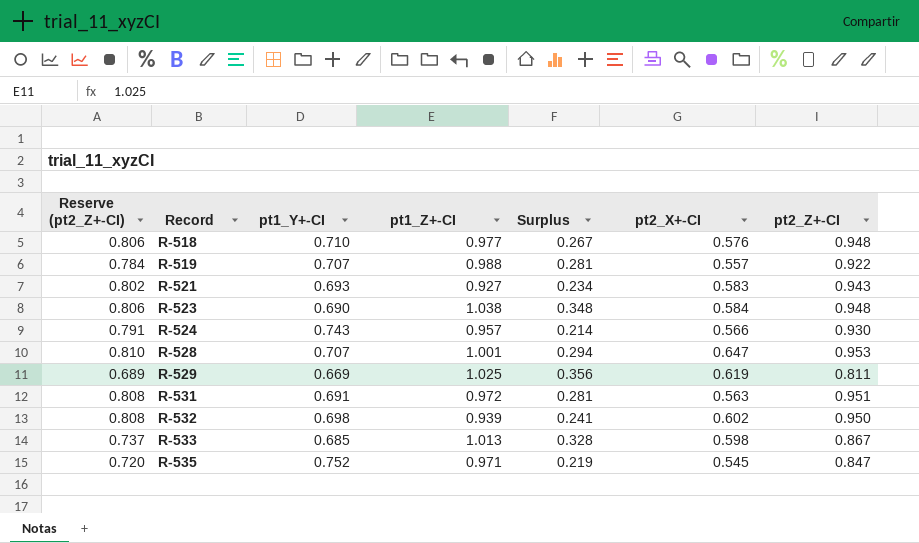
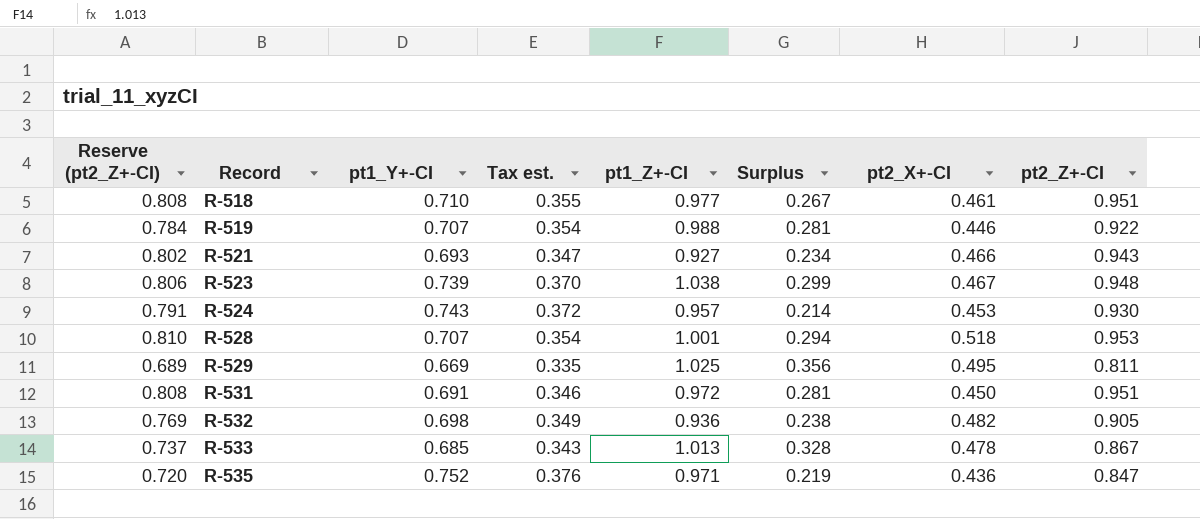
column Tax est. | formula: none -> [pt1_Y+-CI] * 0.5
R-518 | Reserve (pt2_Z+-CI): 0.806 -> 0.808
R-518 | pt2_X+-CI: 0.576 -> 0.461
R-518 | pt2_Z+-CI: 0.948 -> 0.951
R-519 | pt2_X+-CI: 0.557 -> 0.446
R-521 | pt2_X+-CI: 0.583 -> 0.466
R-523 | pt1_Y+-CI: 0.690 -> 0.739
R-523 | Surplus: 0.348 -> 0.299
R-523 | pt2_X+-CI: 0.584 -> 0.467
R-524 | pt2_X+-CI: 0.566 -> 0.453
R-528 | pt2_X+-CI: 0.647 -> 0.518
R-529 | pt2_X+-CI: 0.619 -> 0.495
R-531 | pt2_X+-CI: 0.563 -> 0.450
R-532 | Reserve (pt2_Z+-CI): 0.808 -> 0.769
R-532 | pt1_Z+-CI: 0.939 -> 0.936
R-532 | Surplus: 0.241 -> 0.238
R-532 | pt2_X+-CI: 0.602 -> 0.482
R-532 | pt2_Z+-CI: 0.950 -> 0.905
R-533 | pt2_X+-CI: 0.598 -> 0.478
R-535 | pt2_X+-CI: 0.545 -> 0.436

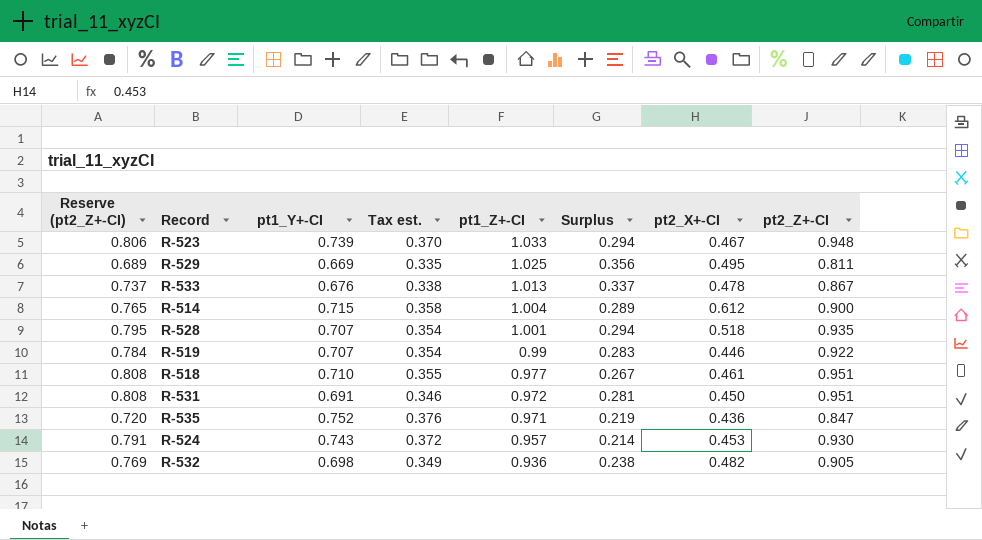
row order: Record ascending -> pt1_Z+-CI descending
row R-521: 0.802 | 0.693 | 0.347 | 0.927 | 0.234 | 0.466 | 0.943 -> none
R-523 | pt1_Z+-CI: 1.038 -> 1.033
R-523 | Surplus: 0.299 -> 0.294
R-533 | pt1_Y+-CI: 0.685 -> 0.676
R-533 | Tax est.: 0.343 -> 0.338
R-533 | Surplus: 0.328 -> 0.337
row R-514: none -> 0.765 | 0.715 | 0.358 | 1.004 | 0.289 | 0.612 | 0.900
R-528 | Reserve (pt2_Z+-CI): 0.810 -> 0.795
R-528 | pt2_Z+-CI: 0.953 -> 0.935
R-519 | pt1_Z+-CI: 0.988 -> 0.99
R-519 | Surplus: 0.281 -> 0.283

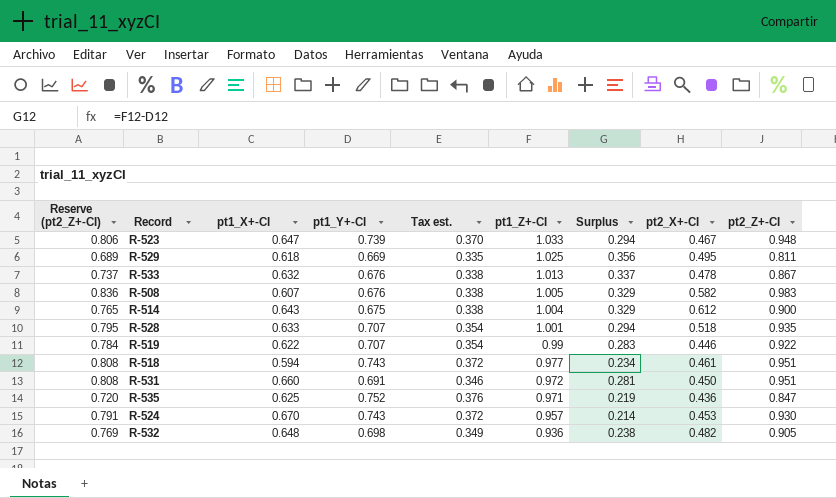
column pt1_X+-CI | position: none -> 3
row R-508: none -> 0.836 | 0.607 | 0.676 | 0.338 | 1.005 | 0.329 | 0.582 | 0.983
R-514 | pt1_Y+-CI: 0.715 -> 0.675
R-514 | Tax est.: 0.358 -> 0.338
R-514 | Surplus: 0.289 -> 0.329
R-518 | pt1_Y+-CI: 0.710 -> 0.743
R-518 | Tax est.: 0.355 -> 0.372
R-518 | Surplus: 0.267 -> 0.234

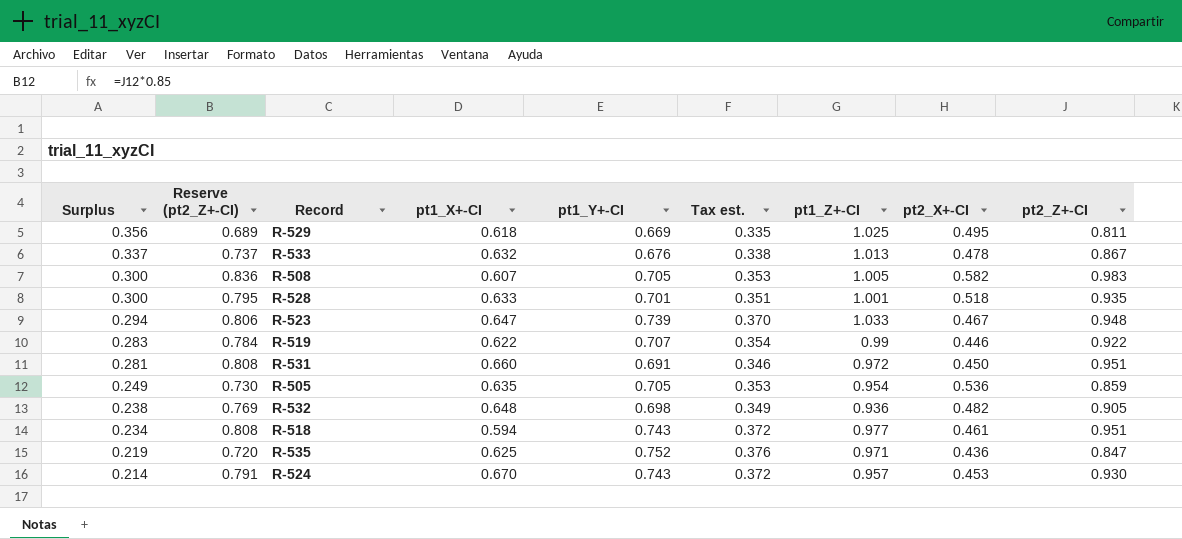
row order: pt1_Z+-CI descending -> Surplus descending
column Surplus | position: 7 -> 1
row R-514: 0.765 | 0.643 | 0.675 | 0.338 | 1.004 | 0.329 | 0.612 | 0.900 -> none
R-508 | Surplus: 0.329 -> 0.300
R-508 | pt1_Y+-CI: 0.676 -> 0.705
R-508 | Tax est.: 0.338 -> 0.353
R-528 | Surplus: 0.294 -> 0.300
R-528 | pt1_Y+-CI: 0.707 -> 0.701
R-528 | Tax est.: 0.354 -> 0.351
row R-505: none -> 0.249 | 0.730 | 0.635 | 0.705 | 0.353 | 0.954 | 0.536 | 0.859

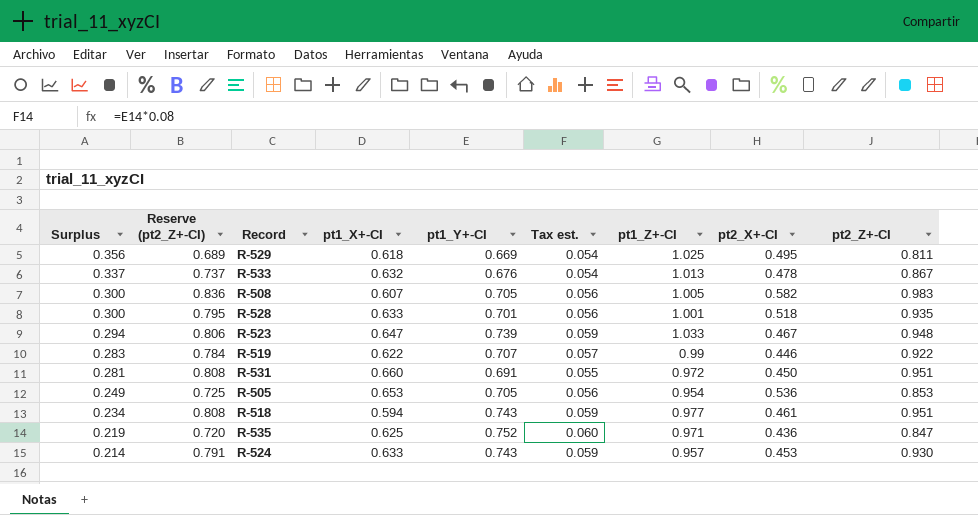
column Tax est. | formula: [pt1_Y+-CI] * 0.5 -> [pt1_Y+-CI] * 0.08
row R-532: 0.238 | 0.769 | 0.648 | 0.698 | 0.349 | 0.936 | 0.482 | 0.905 -> none
R-505 | Reserve (pt2_Z+-CI): 0.730 -> 0.725
R-505 | pt1_X+-CI: 0.635 -> 0.653
R-505 | pt2_Z+-CI: 0.859 -> 0.853
R-524 | pt1_X+-CI: 0.670 -> 0.633

